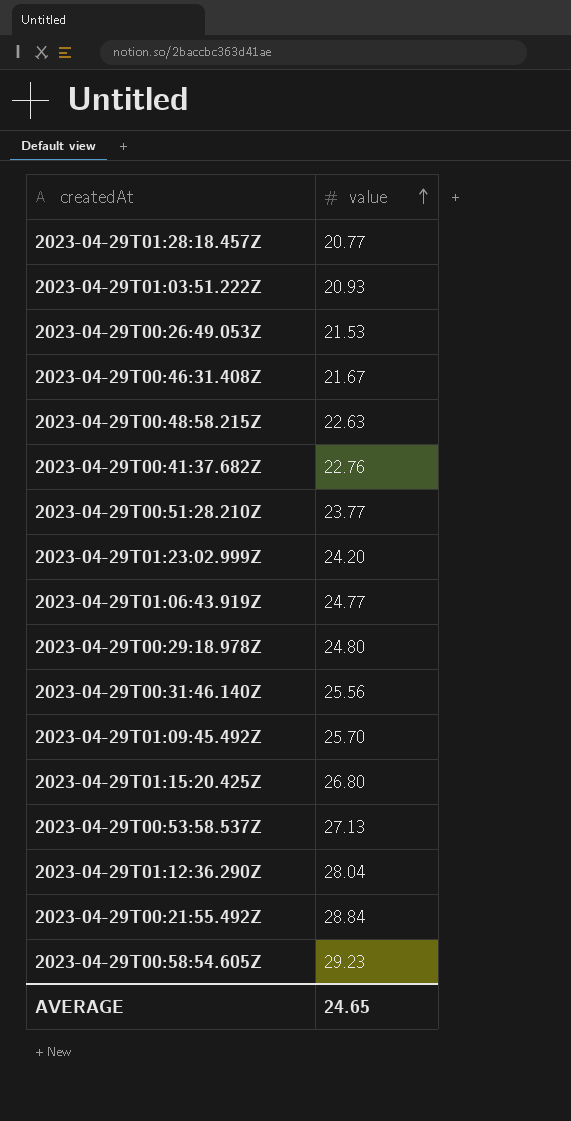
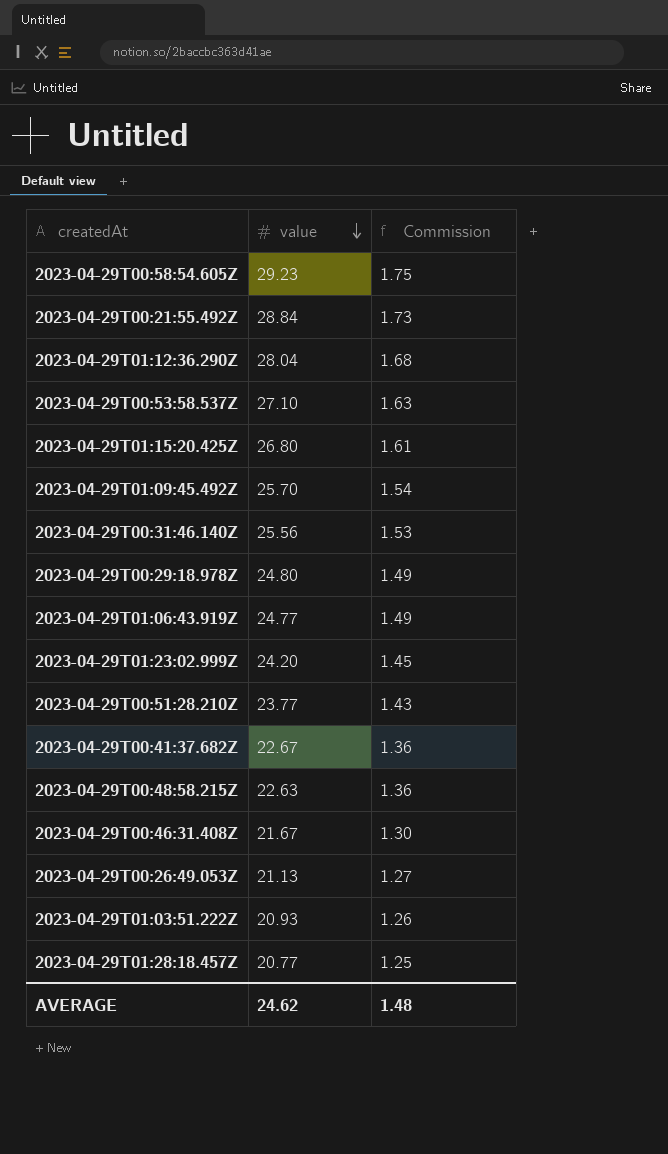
row order: value ascending -> value descending
column Commission | formula: none -> [value] * 0.06
2023-04-29T00:53:58.537Z | value: 27.13 -> 27.10
2023-04-29T00:41:37.682Z | value: 22.76 -> 22.67
2023-04-29T00:26:49.053Z | value: 21.53 -> 21.13
AVERAGE | value: 24.65 -> 24.62

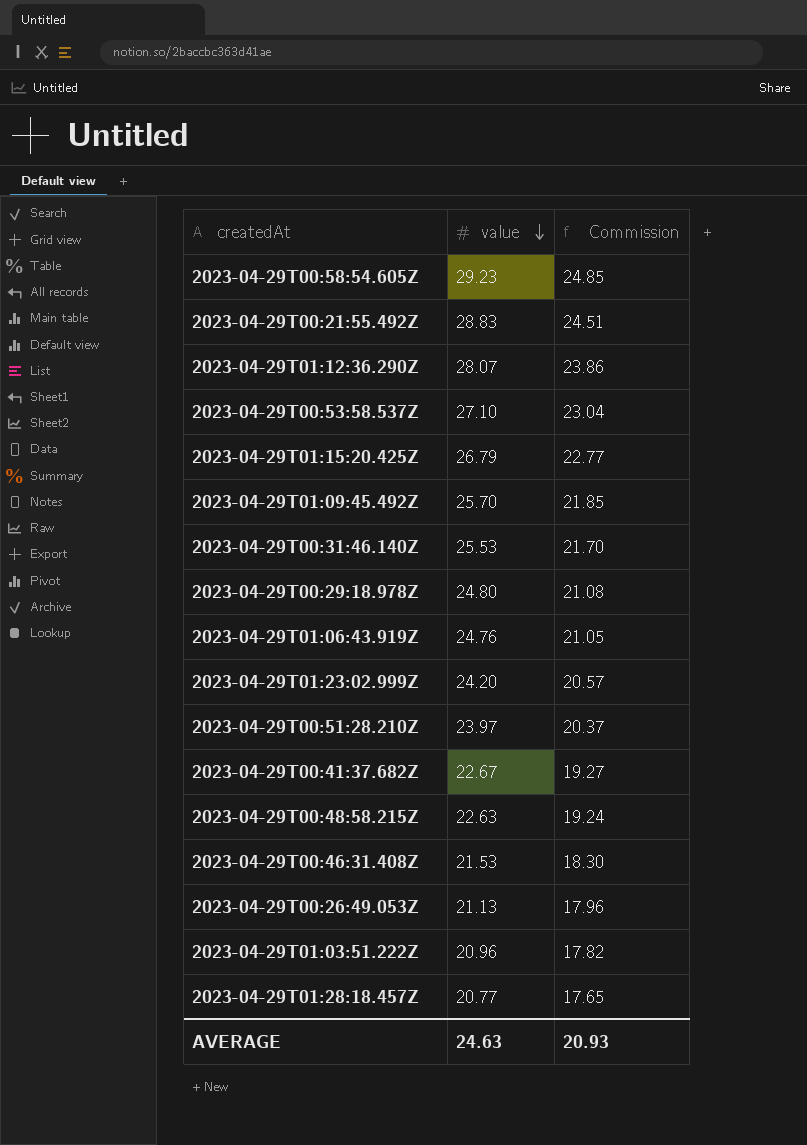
column Commission | formula: [value] * 0.06 -> [value] * 0.85
2023-04-29T00:21:55.492Z | value: 28.84 -> 28.83
2023-04-29T01:12:36.290Z | value: 28.04 -> 28.07
2023-04-29T01:15:20.425Z | value: 26.80 -> 26.79
2023-04-29T00:31:46.140Z | value: 25.56 -> 25.53
2023-04-29T01:06:43.919Z | value: 24.77 -> 24.76
2023-04-29T00:51:28.210Z | value: 23.77 -> 23.97
2023-04-29T00:46:31.408Z | value: 21.67 -> 21.53
2023-04-29T01:03:51.222Z | value: 20.93 -> 20.96
AVERAGE | value: 24.62 -> 24.63
AVERAGE | Commission: 1.48 -> 20.93

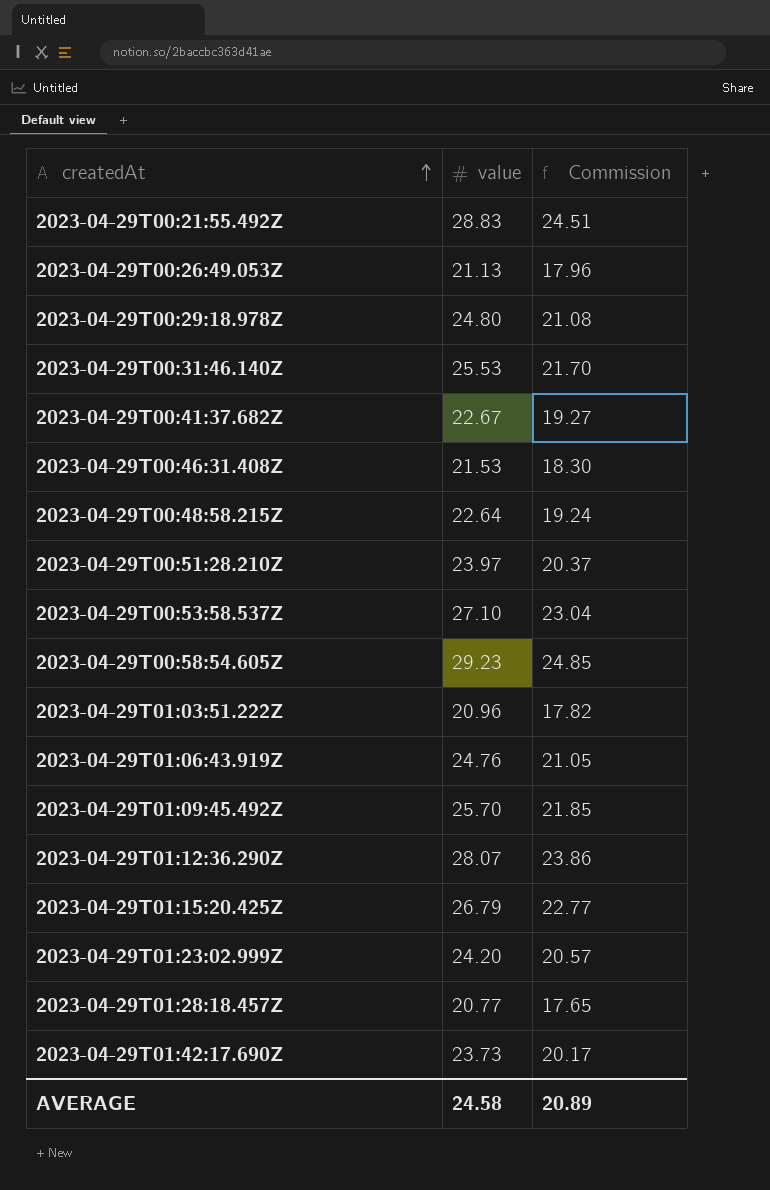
row order: value descending -> createdAt ascending
2023-04-29T00:48:58.215Z | value: 22.63 -> 22.64
row 2023-04-29T01:42:17.690Z: none -> 23.73 | 20.17
AVERAGE | value: 24.63 -> 24.58
AVERAGE | Commission: 20.93 -> 20.89

